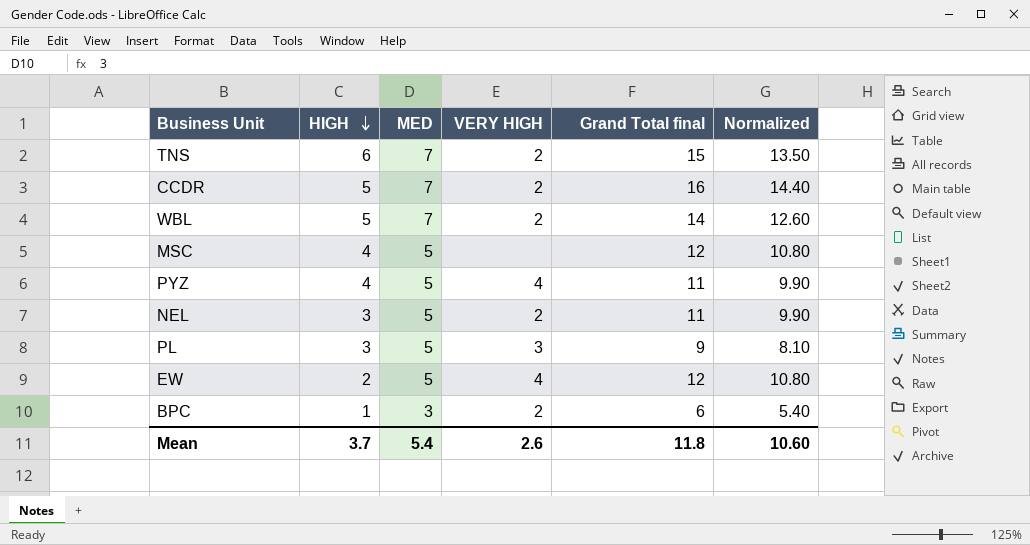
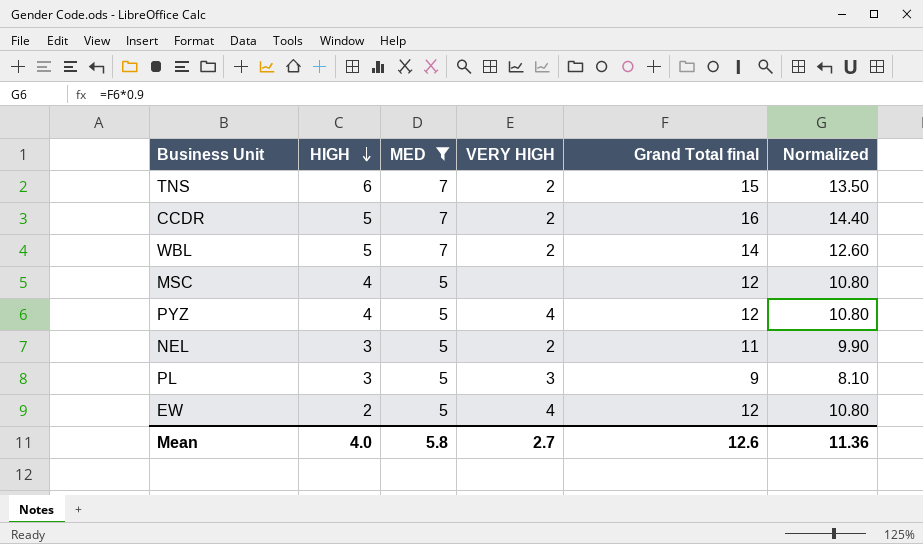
filter: none -> MED != 3
PYZ | Grand Total final: 11 -> 12
PYZ | Normalized: 9.90 -> 10.80
Mean | HIGH: 3.7 -> 4.0
Mean | MED: 5.4 -> 5.8
Mean | VERY HIGH: 2.6 -> 2.7
Mean | Grand Total final: 11.8 -> 12.6
Mean | Normalized: 10.60 -> 11.36

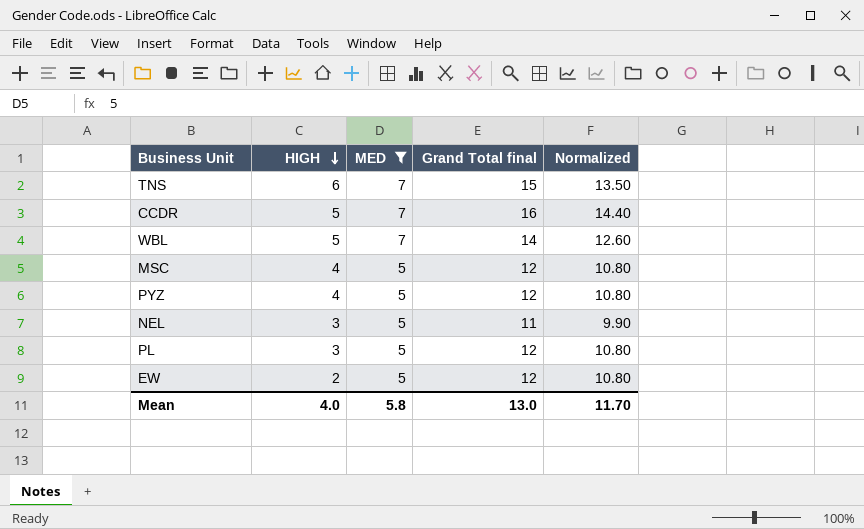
column VERY HIGH | position: 4 -> none
PL | Grand Total final: 9 -> 12
PL | Normalized: 8.10 -> 10.80
Mean | Grand Total final: 12.6 -> 13.0
Mean | Normalized: 11.36 -> 11.70

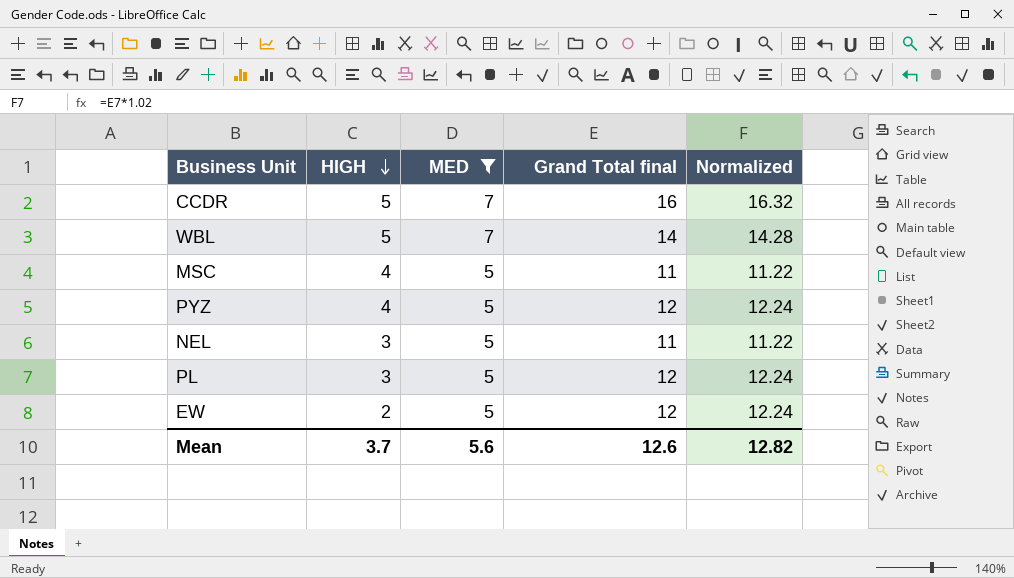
column Normalized | formula: [Grand Total final] * 0.9 -> [Grand Total final] * 1.02
row TNS: 6 | 7 | 15 | 13.50 -> none
MSC | Grand Total final: 12 -> 11
Mean | HIGH: 4.0 -> 3.7
Mean | MED: 5.8 -> 5.6
Mean | Grand Total final: 13.0 -> 12.6
Mean | Normalized: 11.70 -> 12.82

